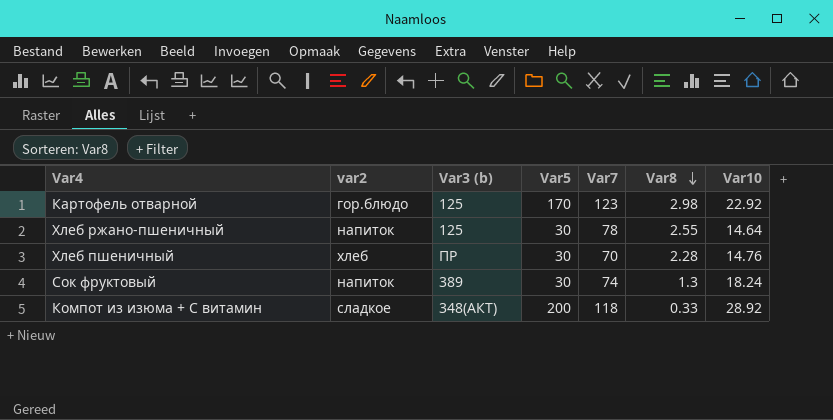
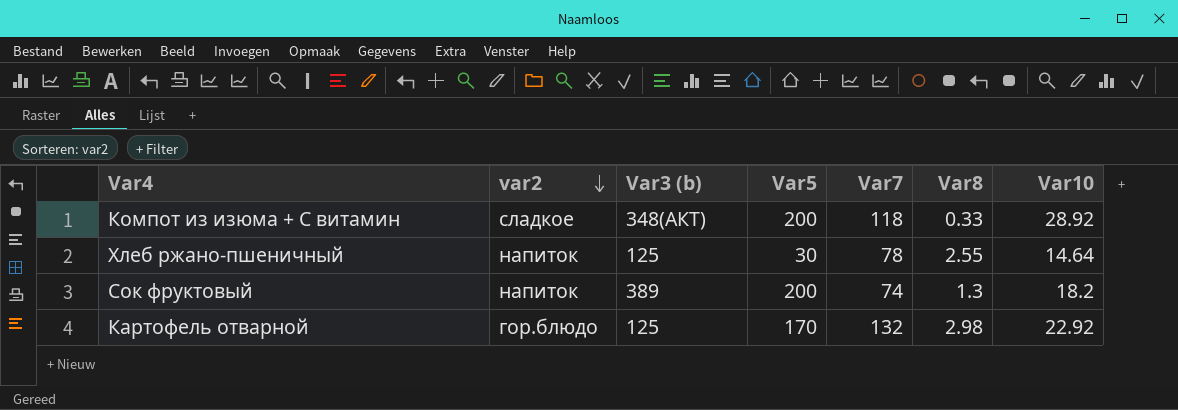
row order: Var8 descending -> var2 descending
row Хлеб пшеничный: хлеб | ПР | 30 | 70 | 2.28 | 14.76 -> none
Сок фруктовый | Var5: 30 -> 200
Сок фруктовый | Var10: 18.24 -> 18.2
Картофель отварной | Var7: 123 -> 132

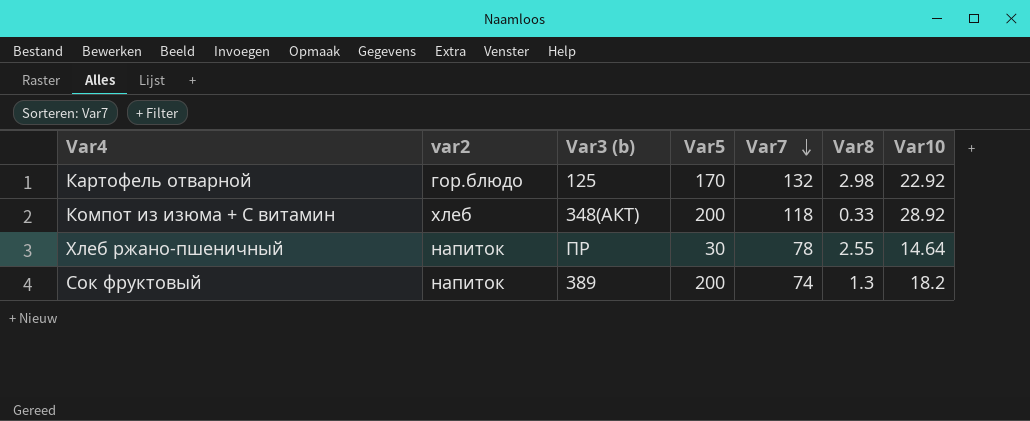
row order: var2 descending -> Var7 descending
Компот из изюма + С витамин | var2: сладкое -> хлеб
Хлеб ржано-пшеничный | Var3 (b): 125 -> ПР

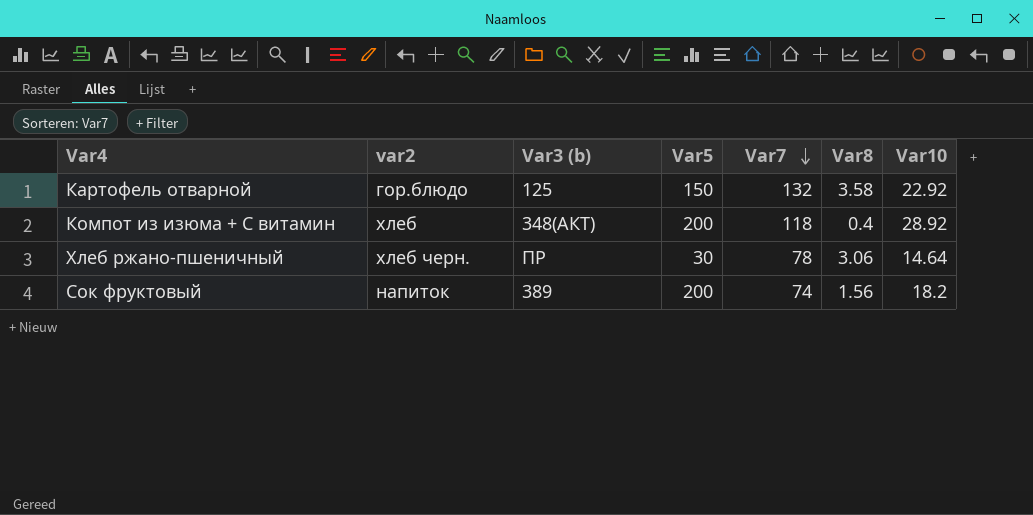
Картофель отварной | Var5: 170 -> 150
Картофель отварной | Var8: 2.98 -> 3.58
Компот из изюма + С витамин | Var8: 0.33 -> 0.4
Хлеб ржано-пшеничный | var2: напиток -> хлеб черн.
Хлеб ржано-пшеничный | Var8: 2.55 -> 3.06
Сок фруктовый | Var8: 1.3 -> 1.56

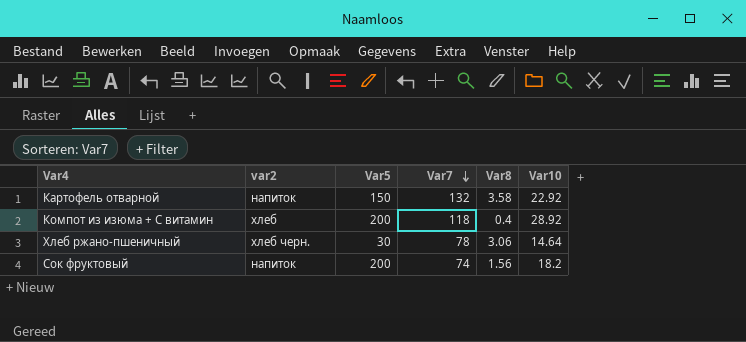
column Var3 (b) | position: 3 -> none
Картофель отварной | var2: гор.блюдо -> напиток

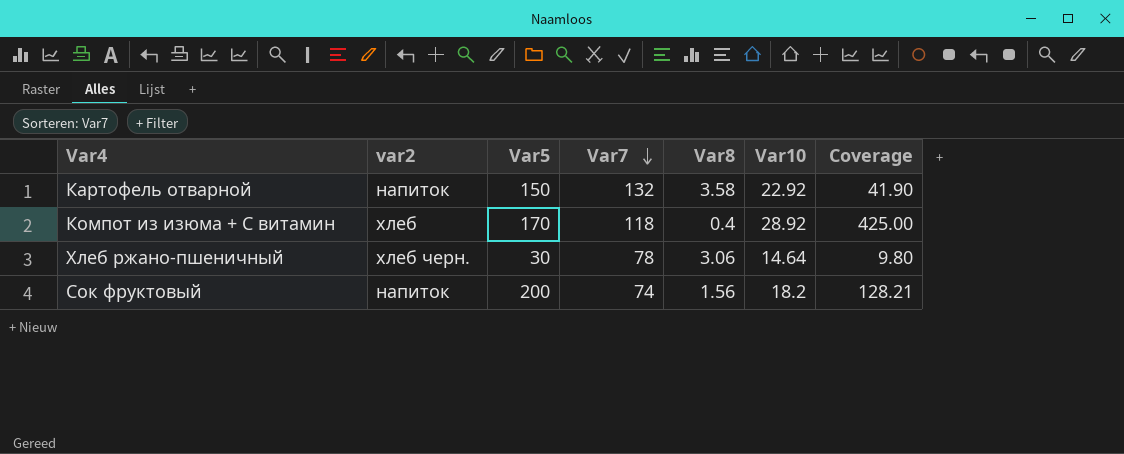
column Coverage | formula: none -> [Var5] / [Var8]
Компот из изюма + С витамин | Var5: 200 -> 170

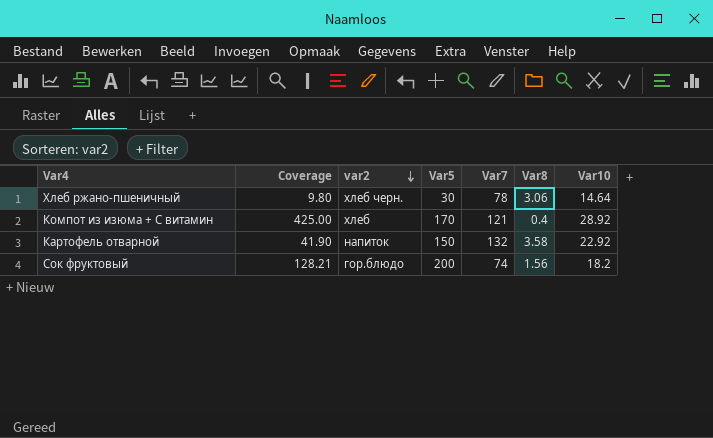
row order: Var7 descending -> var2 descending
column Coverage | position: 7 -> 2
Компот из изюма + С витамин | Var7: 118 -> 121
Сок фруктовый | var2: напиток -> гор.блюдо

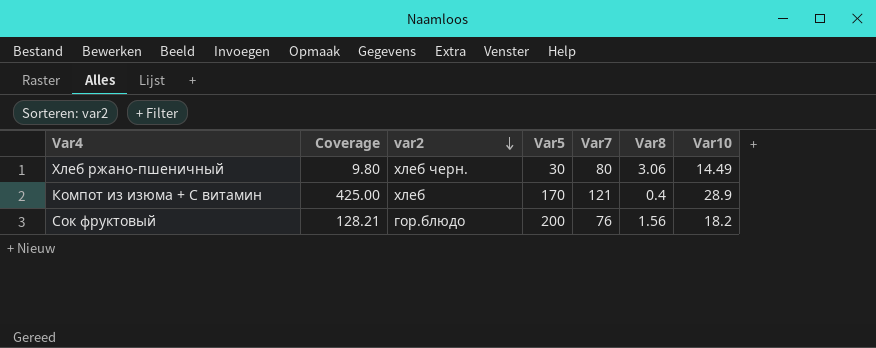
row Картофель отварной: 41.90 | напиток | 150 | 132 | 3.58 | 22.92 -> none
Хлеб ржано-пшеничный | Var7: 78 -> 80
Хлеб ржано-пшеничный | Var10: 14.64 -> 14.49
Компот из изюма + С витамин | Var10: 28.92 -> 28.9
Сок фруктовый | Var7: 74 -> 76

